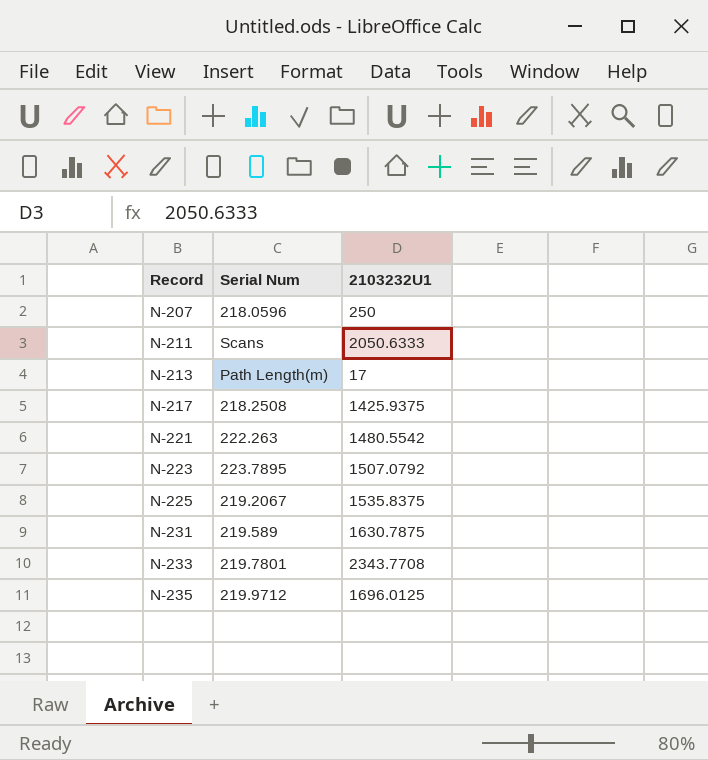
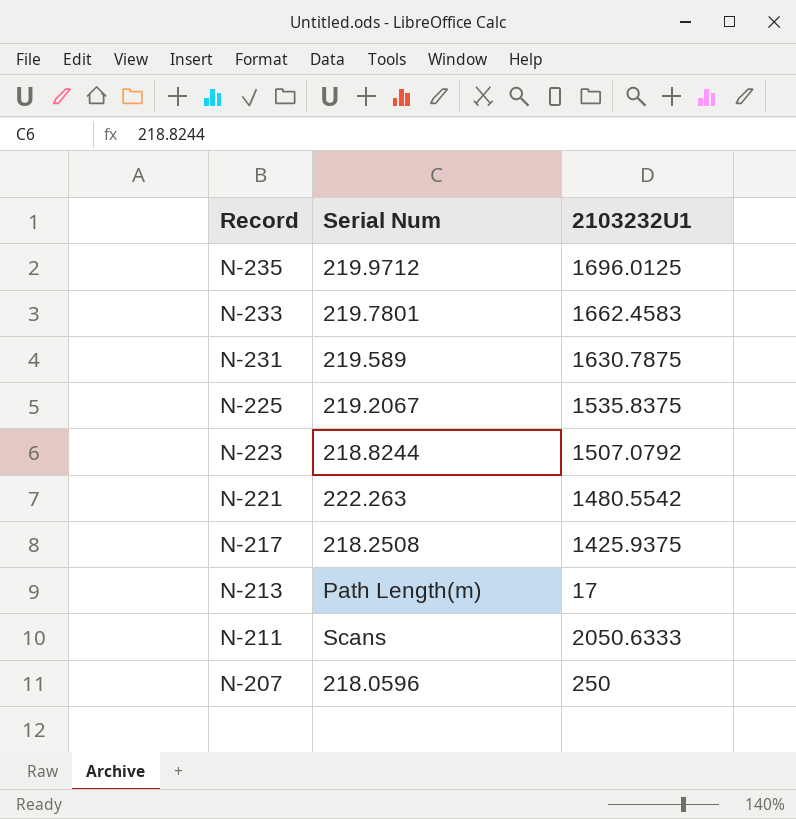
row order: Record ascending -> Record descending
N-233 | 2103232U1: 2343.7708 -> 1662.4583
N-223 | Serial Num: 223.7895 -> 218.8244

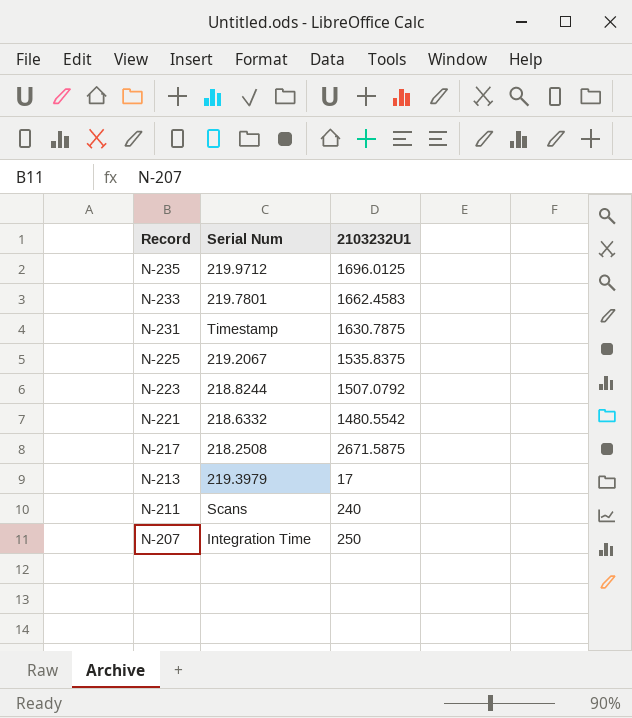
N-231 | Serial Num: 219.589 -> Timestamp
N-221 | Serial Num: 222.263 -> 218.6332
N-217 | 2103232U1: 1425.9375 -> 2671.5875
N-213 | Serial Num: Path Length(m) -> 219.3979
N-211 | 2103232U1: 2050.6333 -> 240
N-207 | Serial Num: 218.0596 -> Integration Time

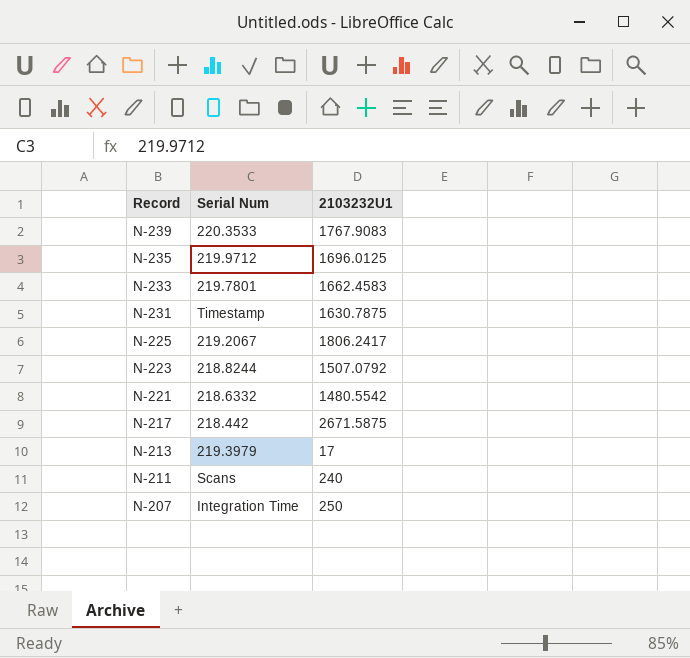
row N-239: none -> 220.3533 | 1767.9083
N-225 | 2103232U1: 1535.8375 -> 1806.2417
N-217 | Serial Num: 218.2508 -> 218.442

